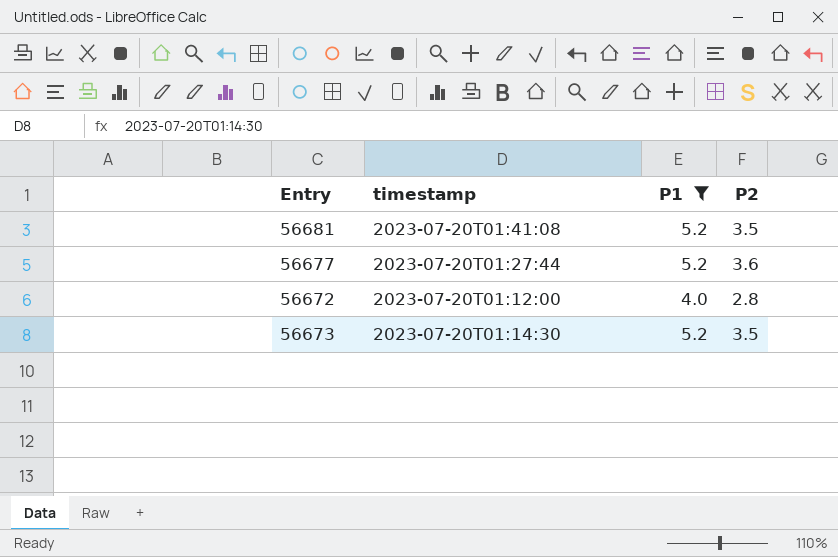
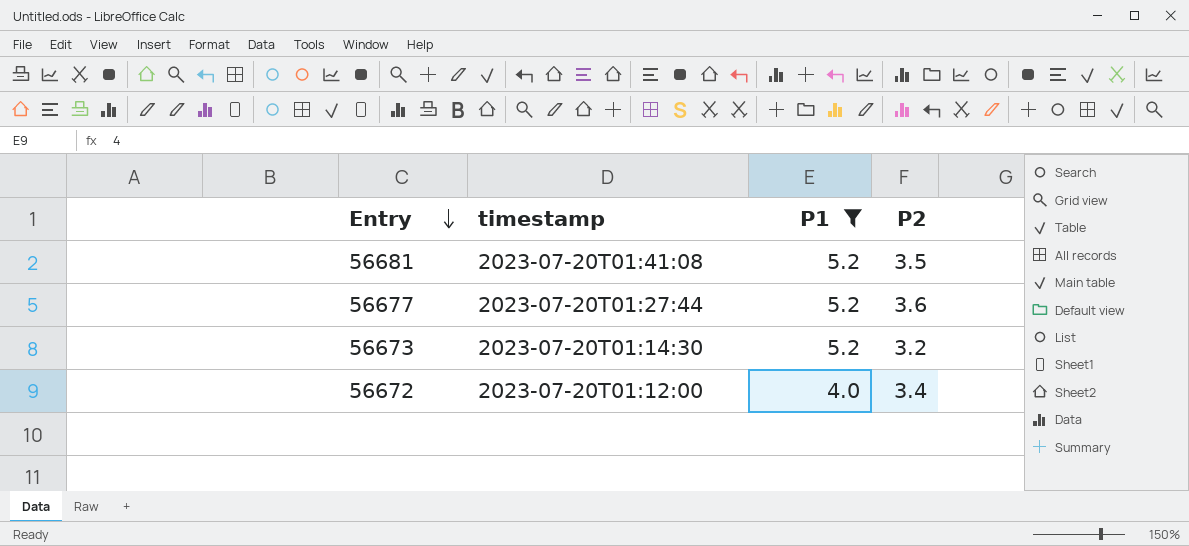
row order: none -> Entry descending
56673 | P2: 3.5 -> 3.2
56672 | P2: 2.8 -> 3.4

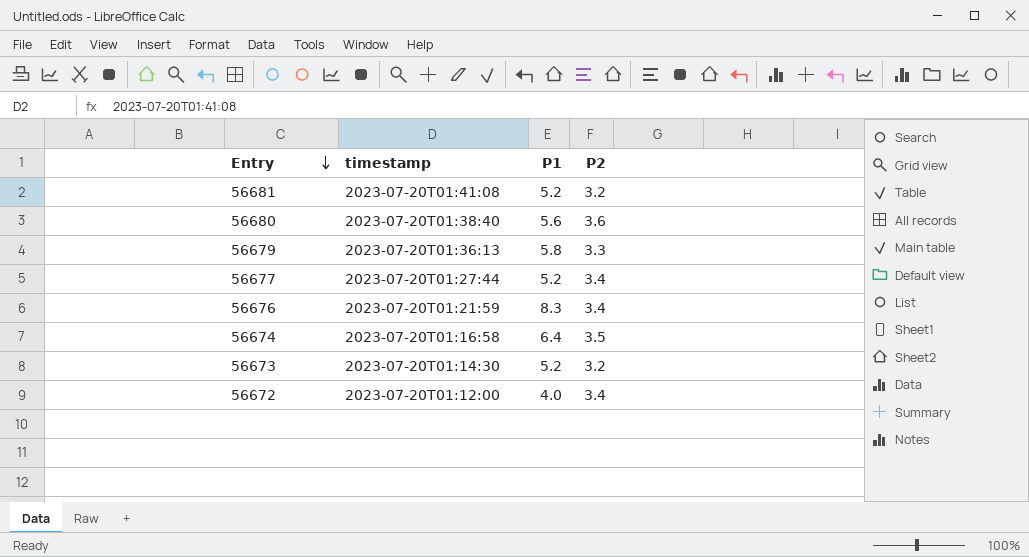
filter: P1 <= 5.2 -> none
56681 | P2: 3.5 -> 3.2
56677 | P2: 3.6 -> 3.4

